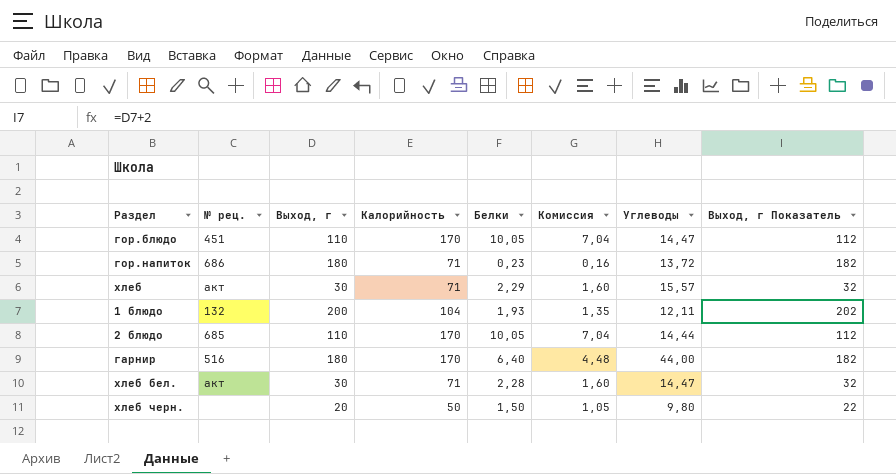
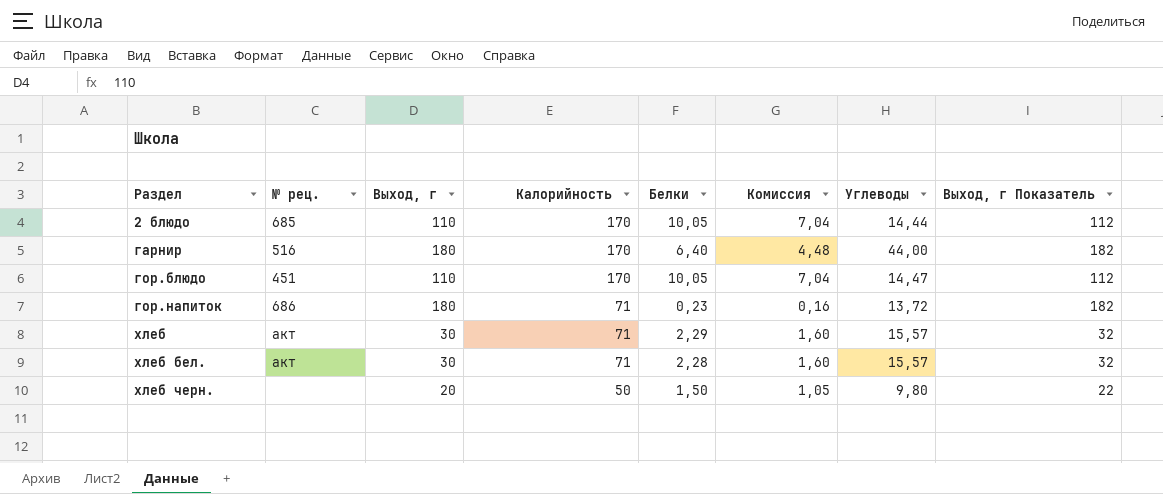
row order: none -> Раздел ascending
row 1 блюдо: 132 | 200 | 104 | 1,93 | 1,35 | 12,11 | 202 -> none
хлеб бел. | Углеводы: 14,47 -> 15,57

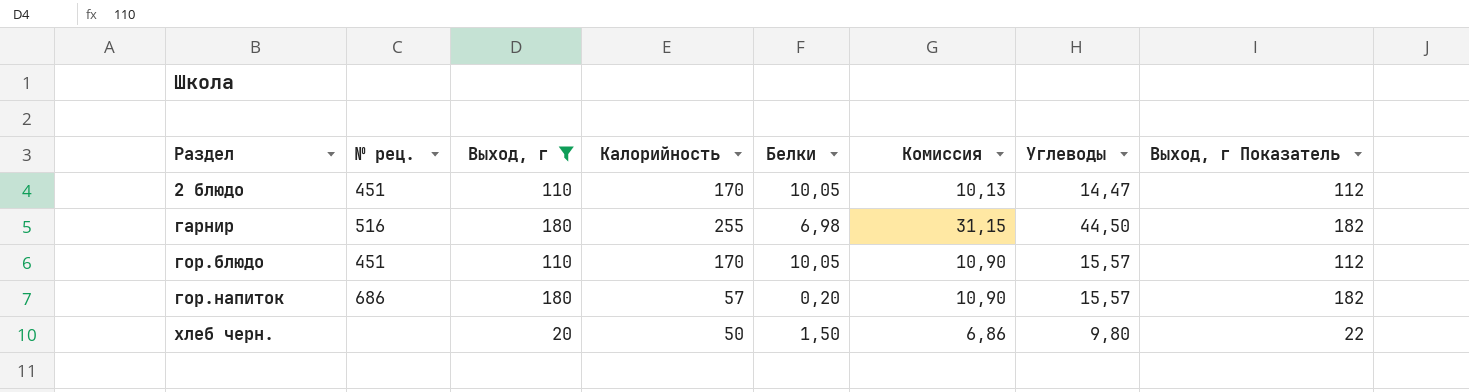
filter: none -> Выход, г != 30
column Комиссия | formula: [Белки] * 0,7 -> [Углеводы] * 0,7
2 блюдо | № рец.: 685 -> 451
2 блюдо | Углеводы: 14,44 -> 14,47
гарнир | Калорийность: 170 -> 255
гарнир | Белки: 6,40 -> 6,98
гарнир | Углеводы: 44,00 -> 44,50
гор.блюдо | Углеводы: 14,47 -> 15,57
гор.напиток | Калорийность: 71 -> 57
гор.напиток | Белки: 0,23 -> 0,20
гор.напиток | Углеводы: 13,72 -> 15,57

